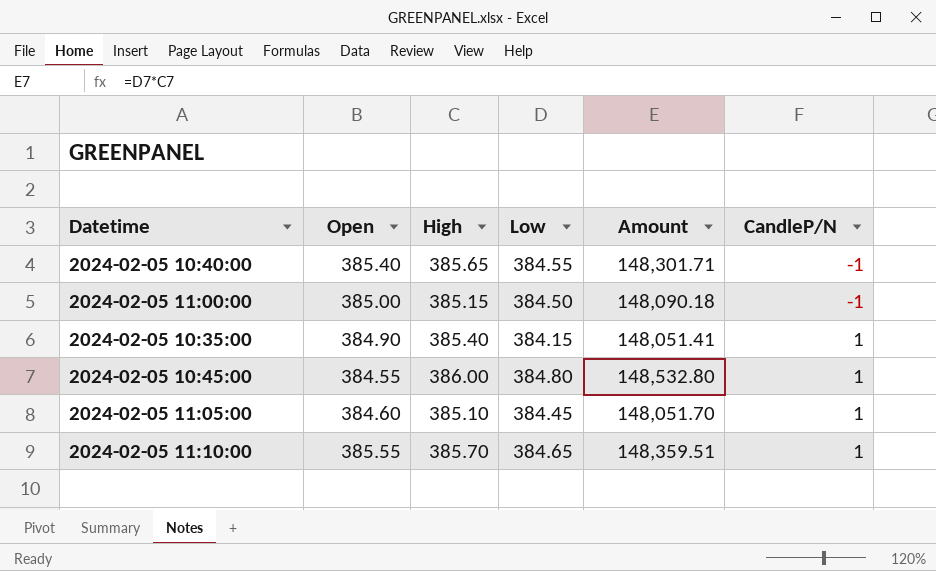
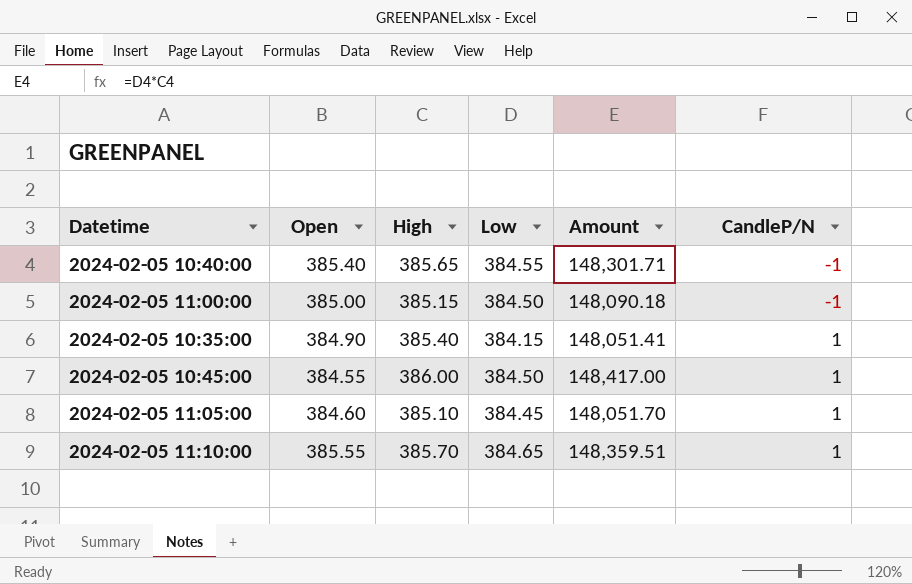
2024-02-05 10:45:00 | Low: 384.80 -> 384.50
2024-02-05 10:45:00 | Amount: 148,532.80 -> 148,417.00

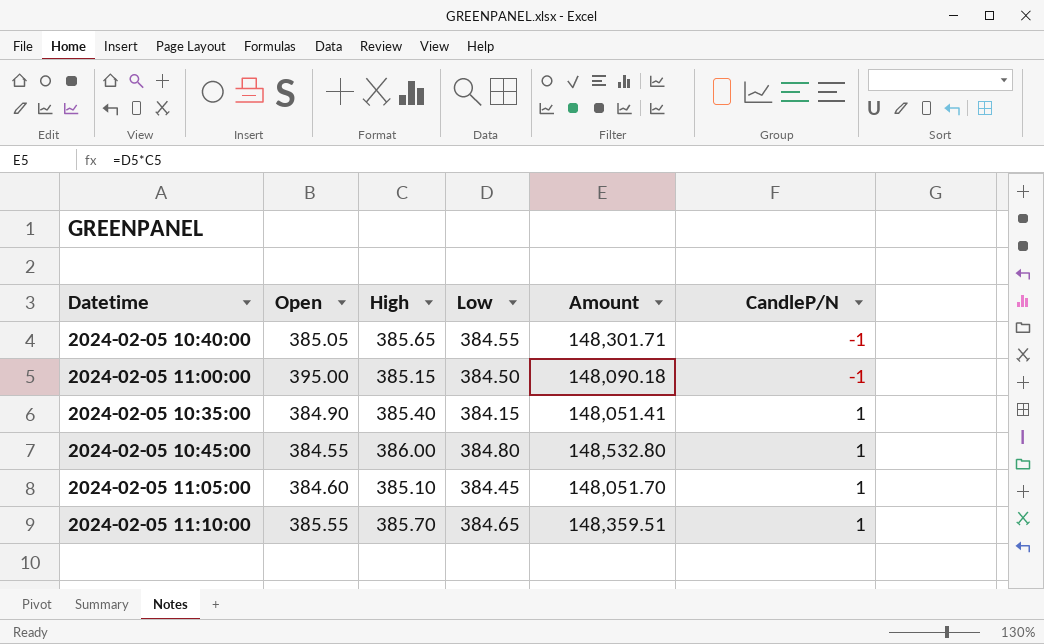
2024-02-05 10:40:00 | Open: 385.40 -> 385.05
2024-02-05 11:00:00 | Open: 385.00 -> 395.00
2024-02-05 10:45:00 | Low: 384.50 -> 384.80
2024-02-05 10:45:00 | Amount: 148,417.00 -> 148,532.80

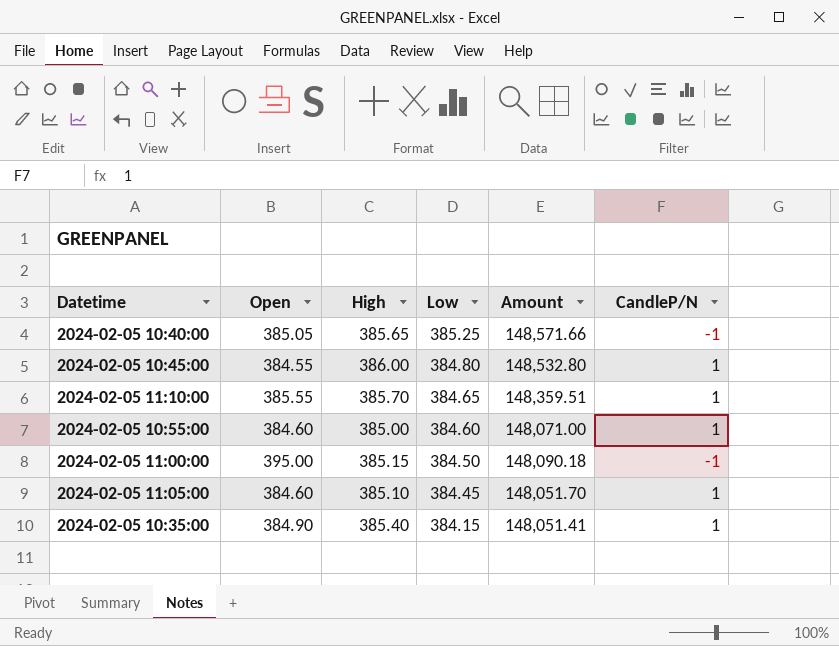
row order: CandleP/N ascending -> Low descending
2024-02-05 10:40:00 | Low: 384.55 -> 385.25
2024-02-05 10:40:00 | Amount: 148,301.71 -> 148,571.66
row 2024-02-05 10:55:00: none -> 384.60 | 385.00 | 384.60 | 148,071.00 | 1

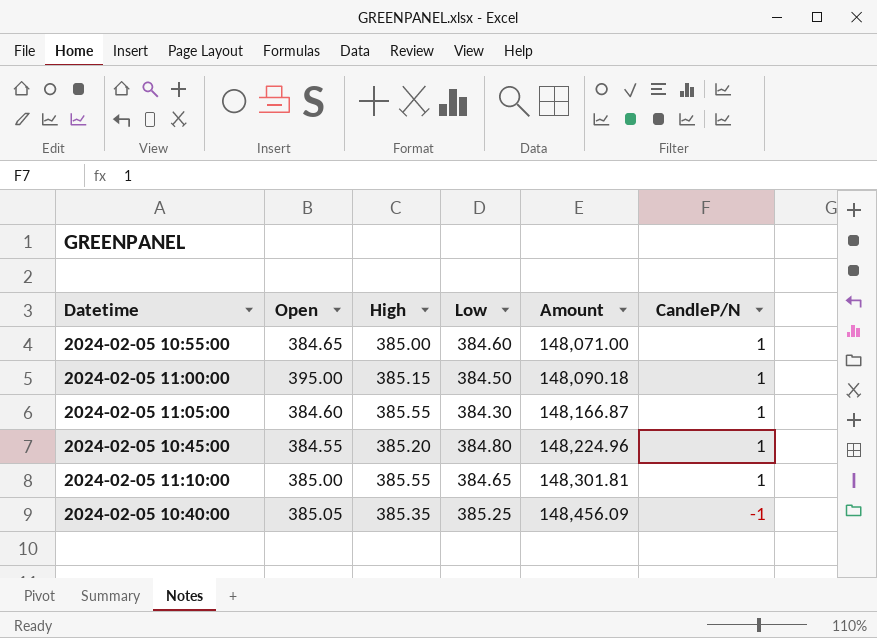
row order: Low descending -> Amount ascending
row 2024-02-05 10:35:00: 384.90 | 385.40 | 384.15 | 148,051.41 | 1 -> none
2024-02-05 10:55:00 | Open: 384.60 -> 384.65
2024-02-05 11:00:00 | CandleP/N: -1 -> 1
2024-02-05 11:05:00 | High: 385.10 -> 385.55
2024-02-05 11:05:00 | Low: 384.45 -> 384.30
2024-02-05 11:05:00 | Amount: 148,051.70 -> 148,166.87
2024-02-05 10:45:00 | High: 386.00 -> 385.20
2024-02-05 10:45:00 | Amount: 148,532.80 -> 148,224.96
2024-02-05 11:10:00 | Open: 385.55 -> 385.00
2024-02-05 11:10:00 | High: 385.70 -> 385.55
2024-02-05 11:10:00 | Amount: 148,359.51 -> 148,301.81
2024-02-05 10:40:00 | High: 385.65 -> 385.35
2024-02-05 10:40:00 | Amount: 148,571.66 -> 148,456.09

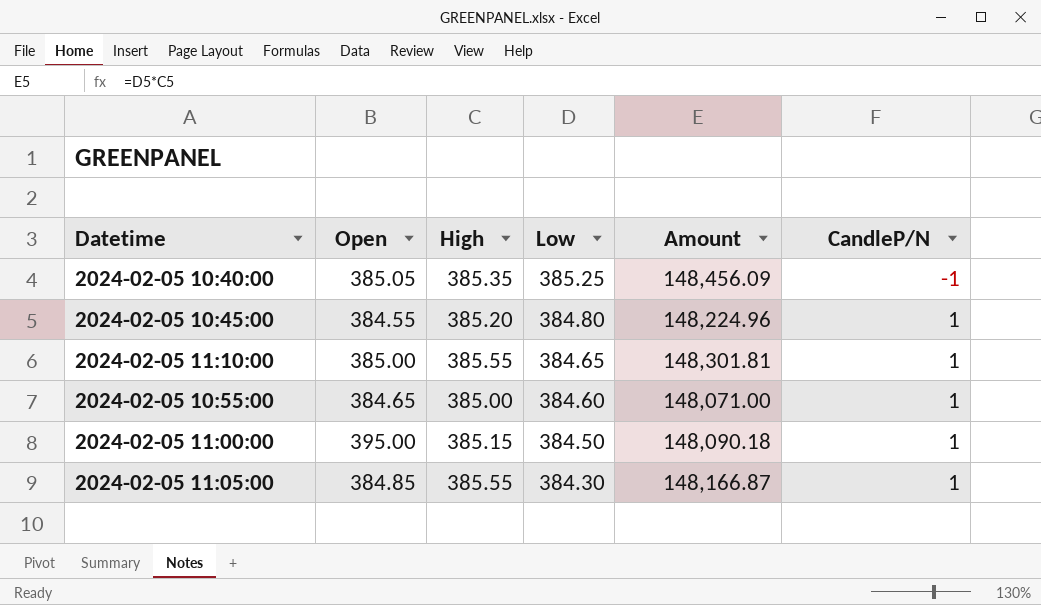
row order: Amount ascending -> Low descending
2024-02-05 11:05:00 | Open: 384.60 -> 384.85

